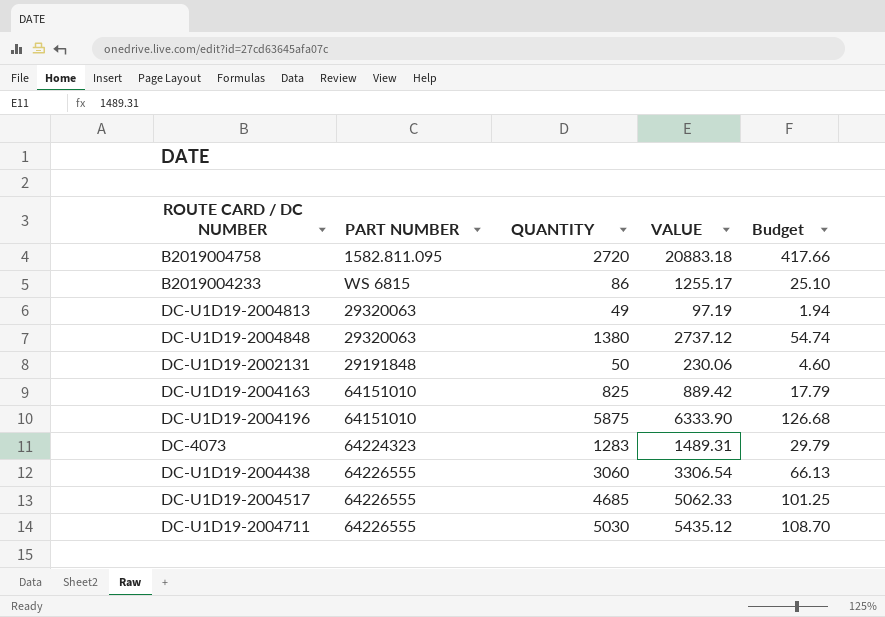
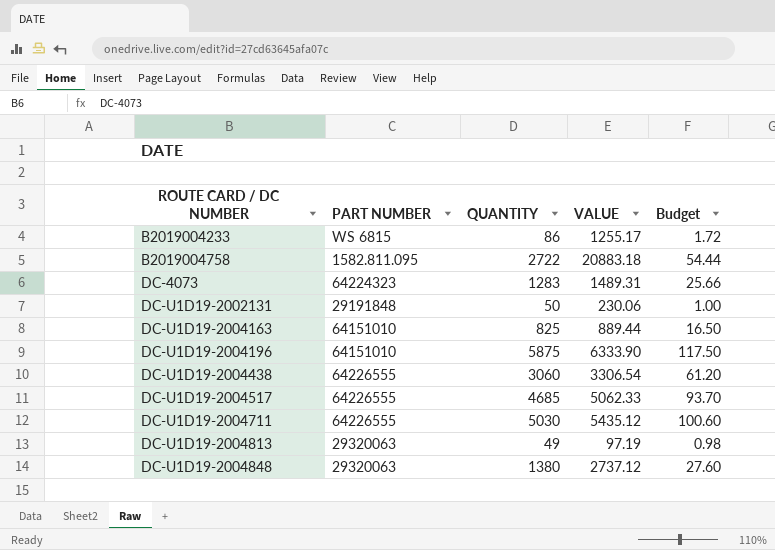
row order: none -> ROUTE CARD / DC NUMBER ascending
column Budget | formula: [VALUE] * 0.02 -> [QUANTITY] * 0.02
B2019004758 | QUANTITY: 2720 -> 2722
DC-U1D19-2004163 | VALUE: 889.42 -> 889.44

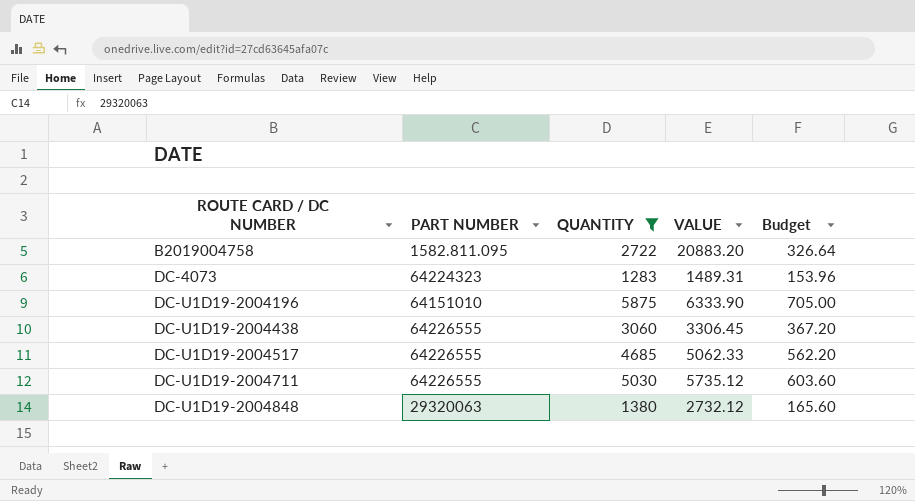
filter: none -> QUANTITY >= 1283
column Budget | formula: [QUANTITY] * 0.02 -> [QUANTITY] * 0.12
B2019004758 | VALUE: 20883.18 -> 20883.20
DC-U1D19-2004438 | VALUE: 3306.54 -> 3306.45
DC-U1D19-2004711 | VALUE: 5435.12 -> 5735.12
DC-U1D19-2004848 | VALUE: 2737.12 -> 2732.12

